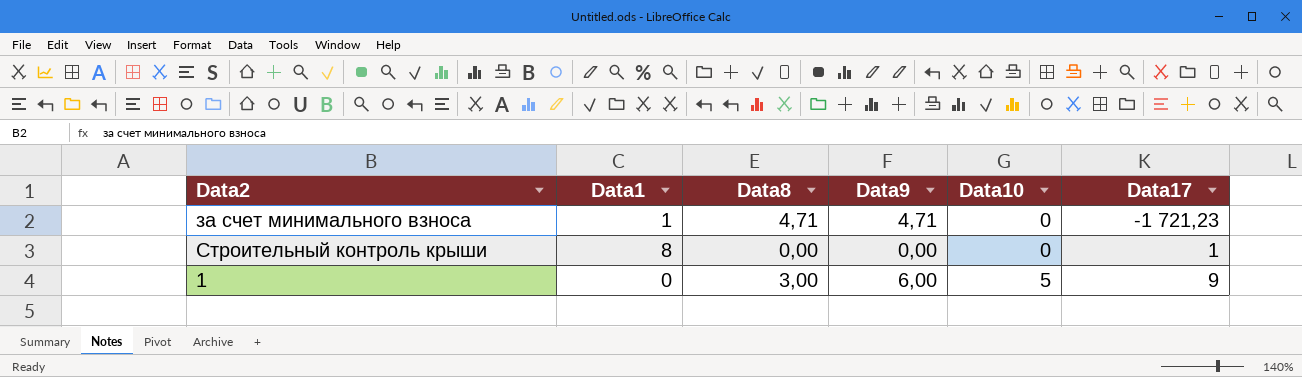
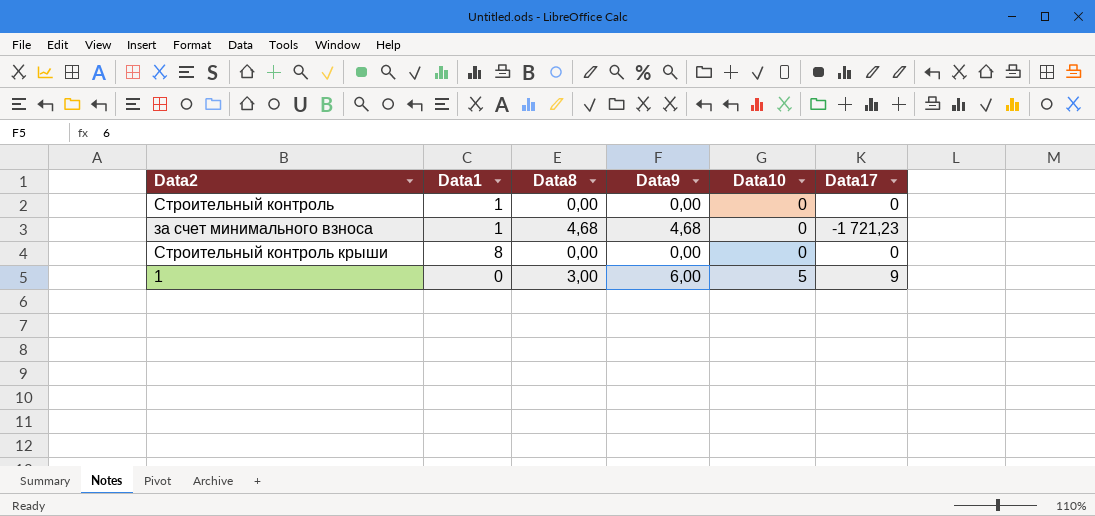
row Строительный контроль: none -> 1 | 0,00 | 0,00 | 0 | 0
за счет минимального взноса | Data8: 4,71 -> 4,68
за счет минимального взноса | Data9: 4,71 -> 4,68
Строительный контроль крыши | Data17: 1 -> 0

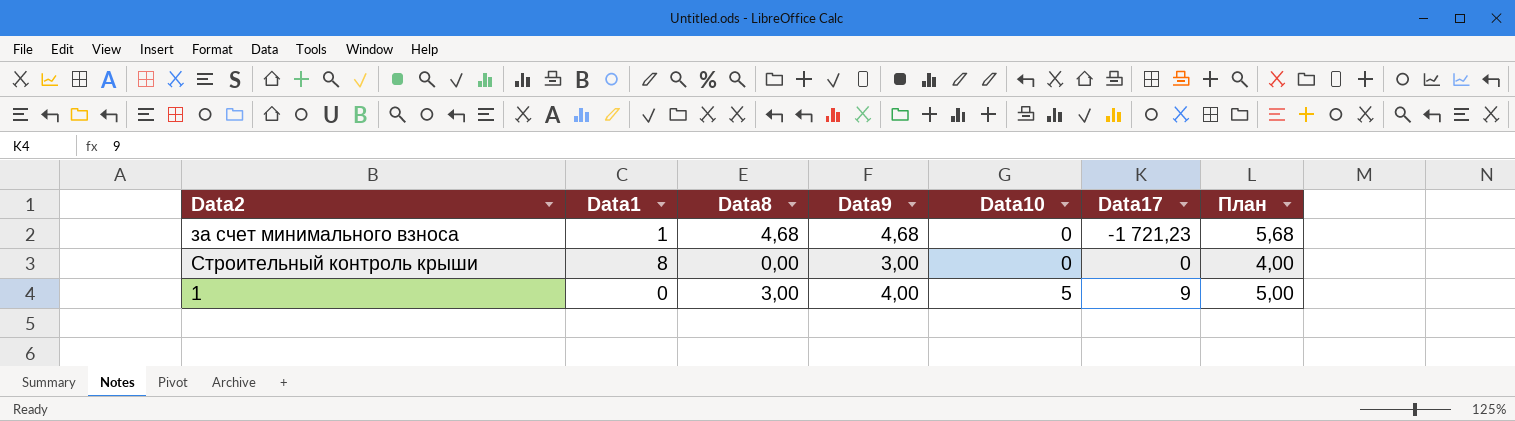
column План | formula: none -> [Data9] + 1
row Строительный контроль: 1 | 0,00 | 0,00 | 0 | 0 -> none
Строительный контроль крыши | Data9: 0,00 -> 3,00
1 | Data9: 6,00 -> 4,00

